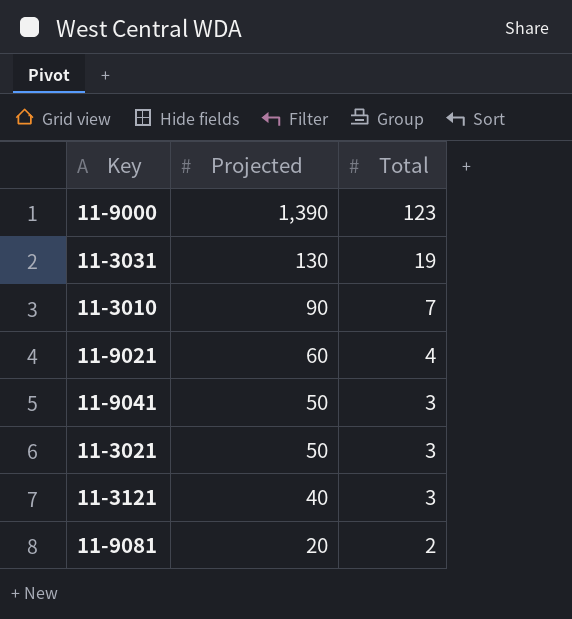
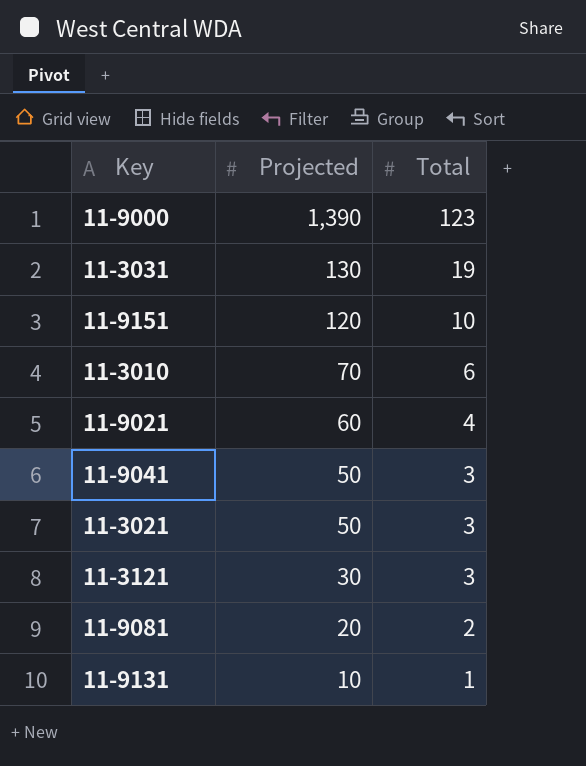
row 11-9151: none -> 120 | 10
11-3010 | Projected: 90 -> 70
11-3010 | Total: 7 -> 6
11-3121 | Projected: 40 -> 30
row 11-9131: none -> 10 | 1

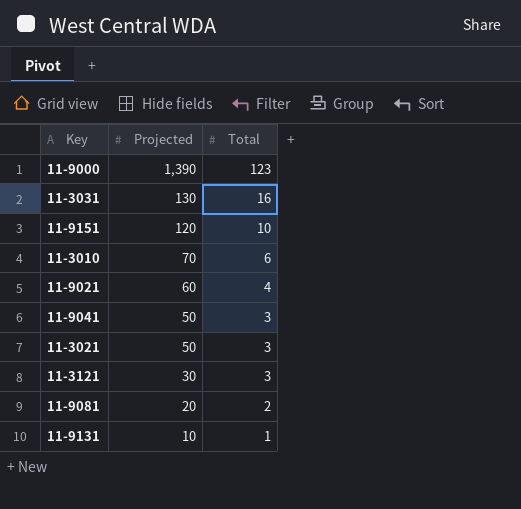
11-3031 | Total: 19 -> 16

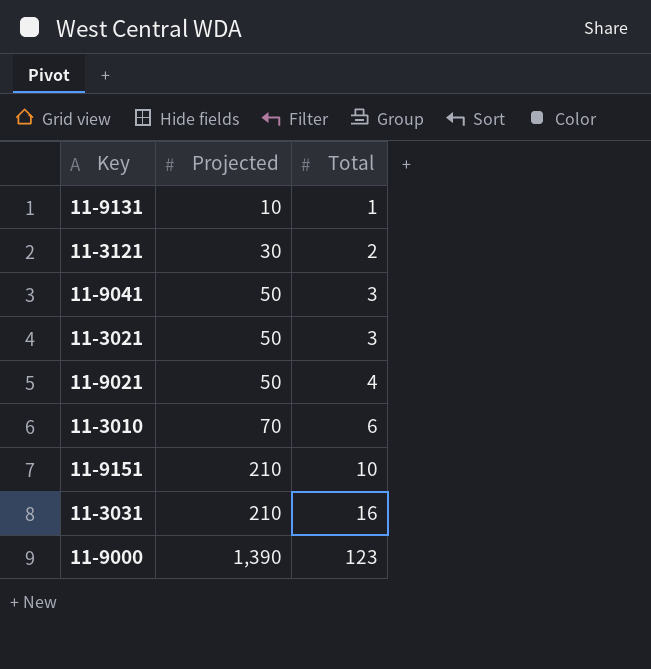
row order: Projected descending -> Projected ascending
row 11-9081: 20 | 2 -> none
11-3121 | Total: 3 -> 2
11-9021 | Projected: 60 -> 50
11-9151 | Projected: 120 -> 210
11-3031 | Projected: 130 -> 210

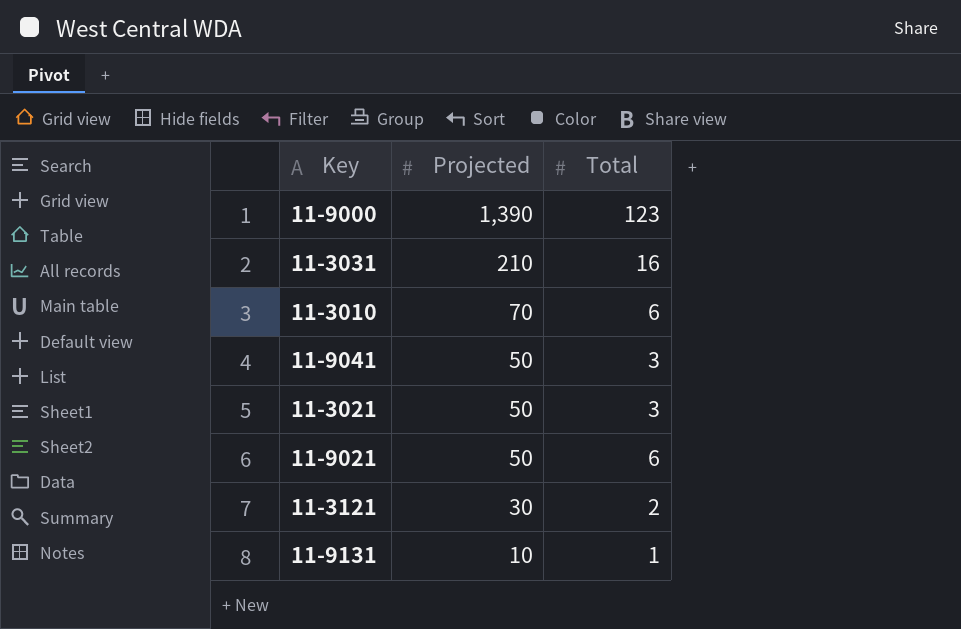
row order: Projected ascending -> Projected descending
row 11-9151: 210 | 10 -> none
11-9021 | Total: 4 -> 6

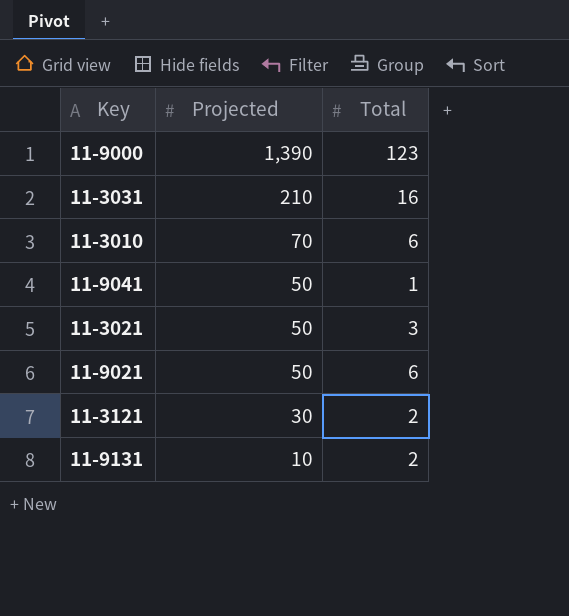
11-9041 | Total: 3 -> 1
11-9131 | Total: 1 -> 2

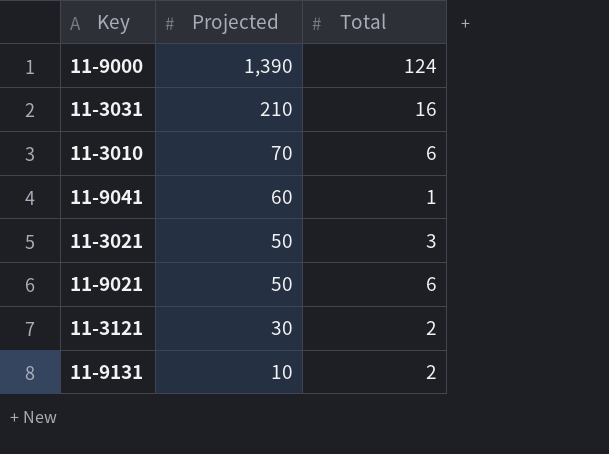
11-9000 | Total: 123 -> 124
11-9041 | Projected: 50 -> 60

